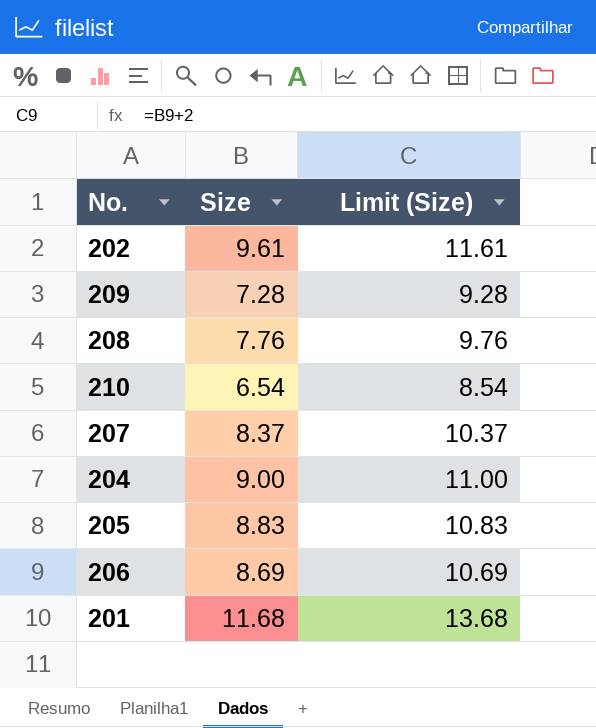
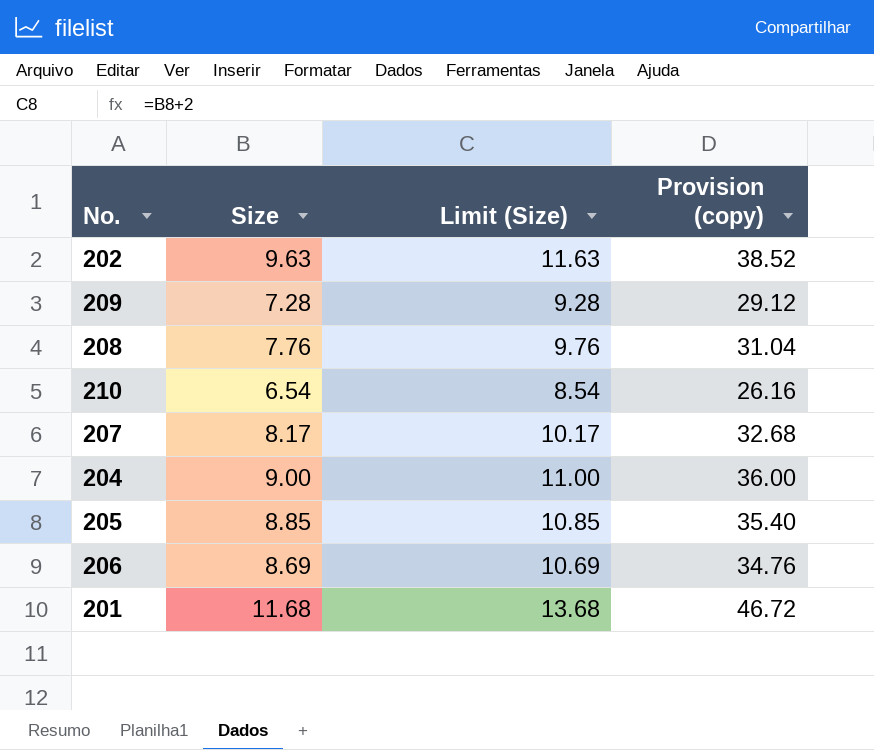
column Provision (copy) | formula: none -> [Size] * 4
202 | Size: 9.61 -> 9.63
202 | Limit (Size): 11.61 -> 11.63
207 | Size: 8.37 -> 8.17
207 | Limit (Size): 10.37 -> 10.17
205 | Size: 8.83 -> 8.85
205 | Limit (Size): 10.83 -> 10.85

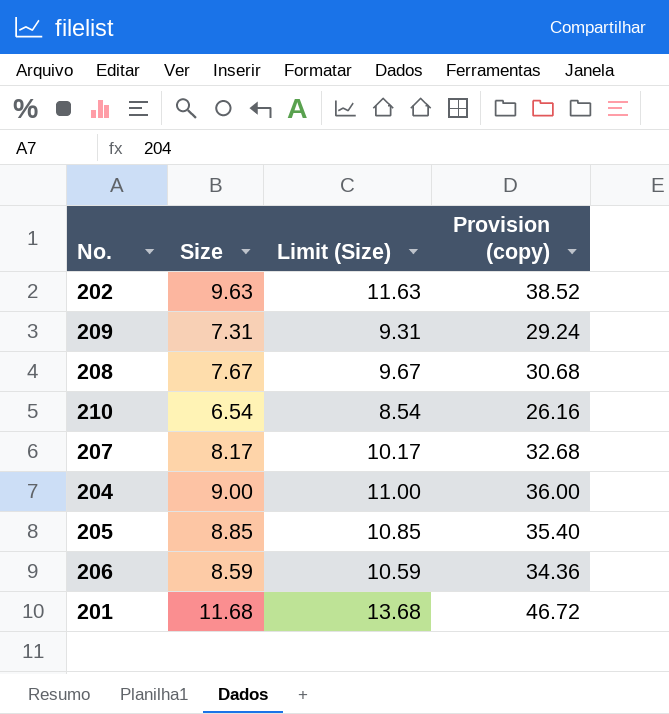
209 | Size: 7.28 -> 7.31
209 | Limit (Size): 9.28 -> 9.31
209 | Provision (copy): 29.12 -> 29.24
208 | Size: 7.76 -> 7.67
208 | Limit (Size): 9.76 -> 9.67
208 | Provision (copy): 31.04 -> 30.68
206 | Size: 8.69 -> 8.59
206 | Limit (Size): 10.69 -> 10.59
206 | Provision (copy): 34.76 -> 34.36

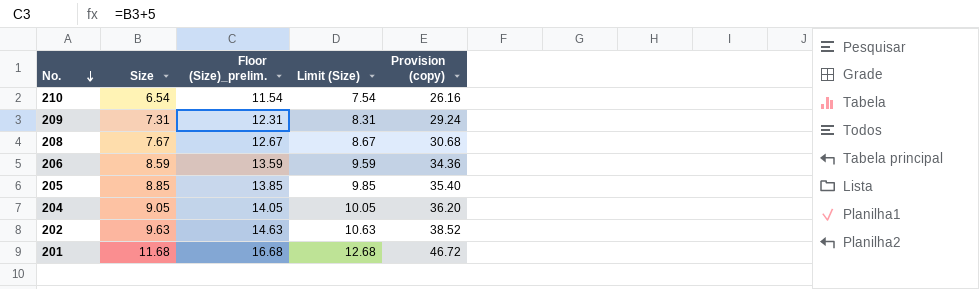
row order: none -> No. descending
column Floor (Size)_prelim. | formula: none -> [Size] + 5
column Limit (Size) | formula: [Size] + 2 -> [Size] + 1
row 207: 8.17 | 10.17 | 32.68 -> none
204 | Size: 9.00 -> 9.05
204 | Provision (copy): 36.00 -> 36.20

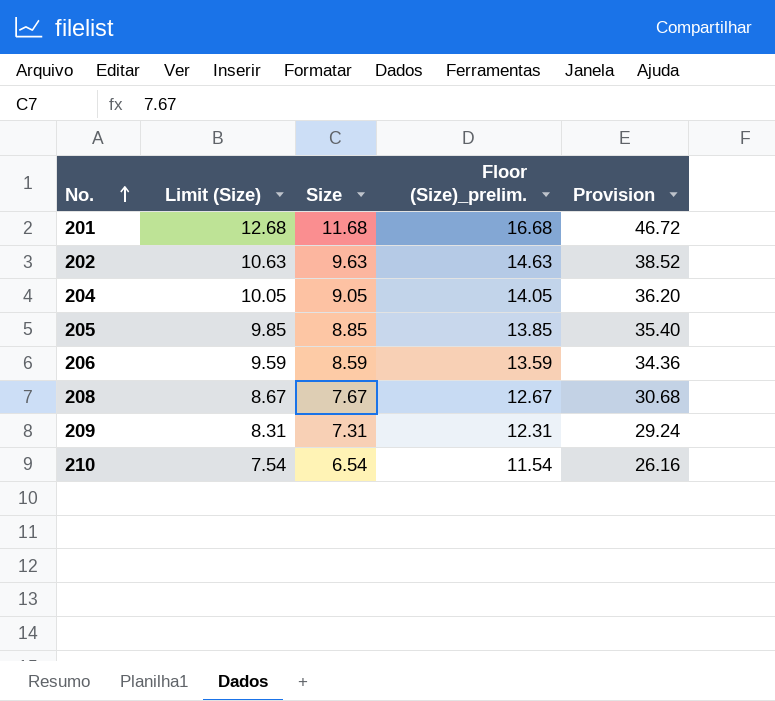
row order: No. descending -> No. ascending
column Limit (Size) | position: 4 -> 2
column name: Provision (copy) -> Provision

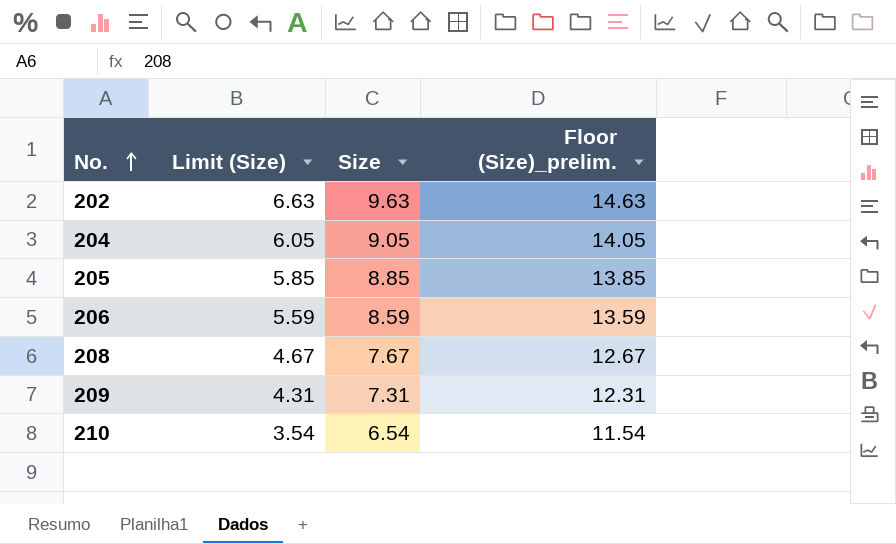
column Provision | formula: [Size] * 4 -> none
column Limit (Size) | formula: [Size] + 1 -> [Size] - 3
row 201: 12.68 | 11.68 | 16.68 | 46.72 -> none

